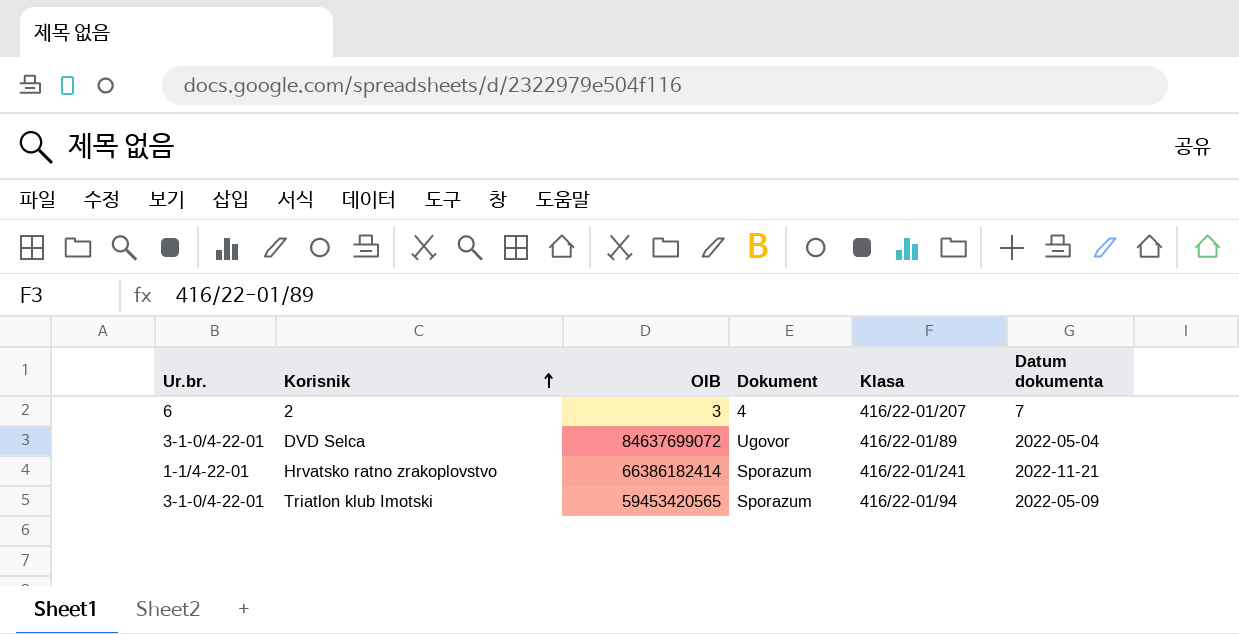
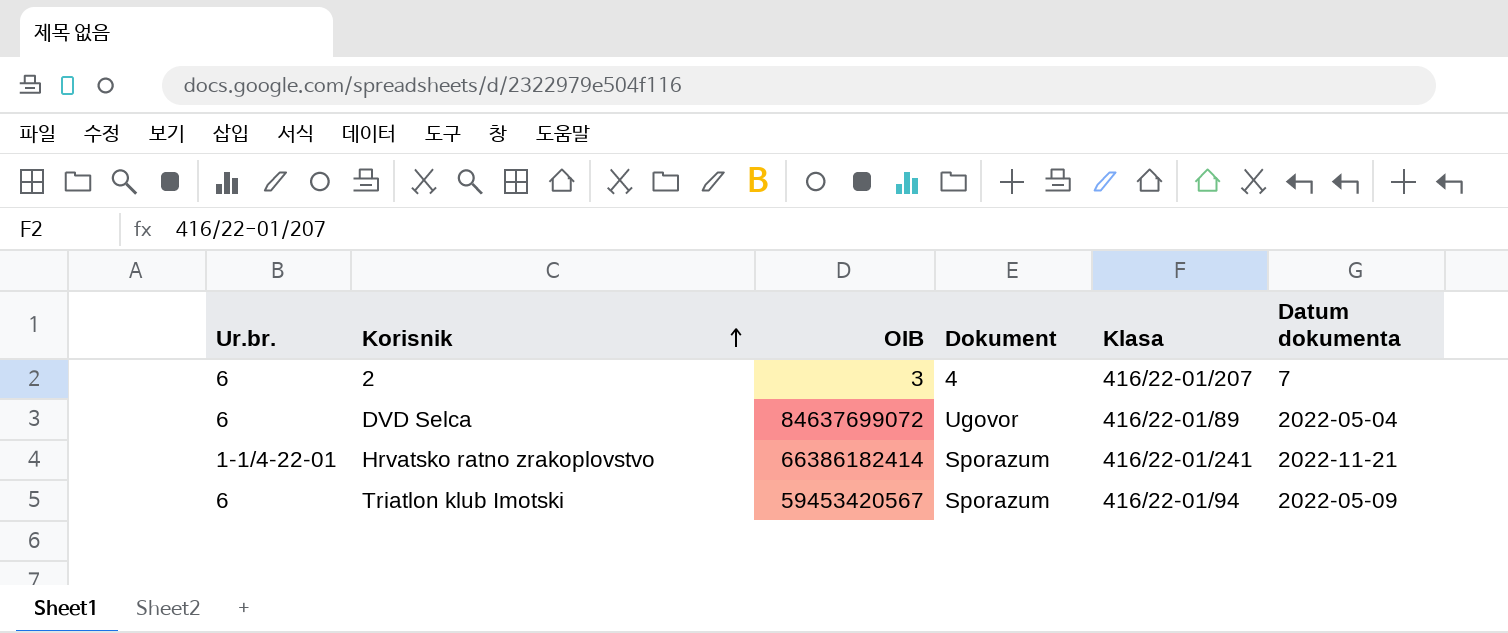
DVD Selca | Ur.br.: 3-1-0/4-22-01 -> 6
Triatlon klub Imotski | Ur.br.: 3-1-0/4-22-01 -> 6
Triatlon klub Imotski | OIB: 59453420565 -> 59453420567

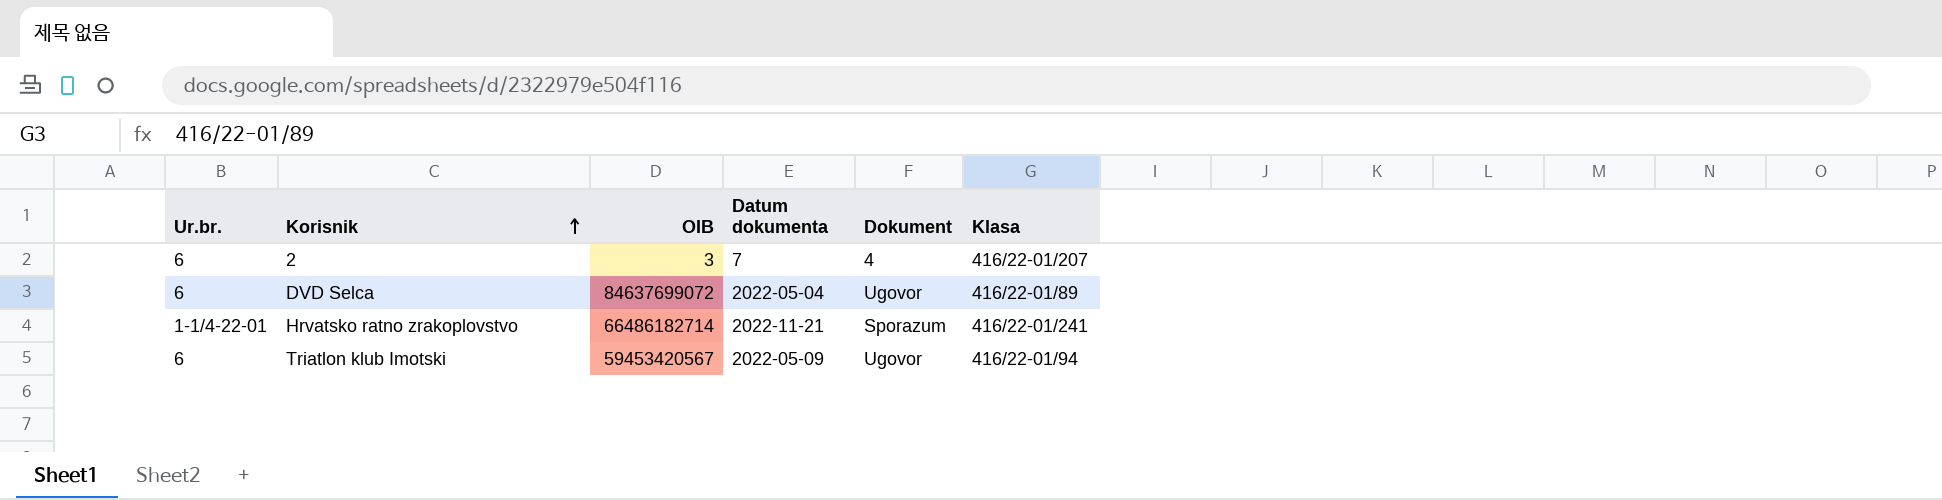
column Datum dokumenta | position: 6 -> 4
Hrvatsko ratno zrakoplovstvo | OIB: 66386182414 -> 66486182714
Triatlon klub Imotski | Dokument: Sporazum -> Ugovor

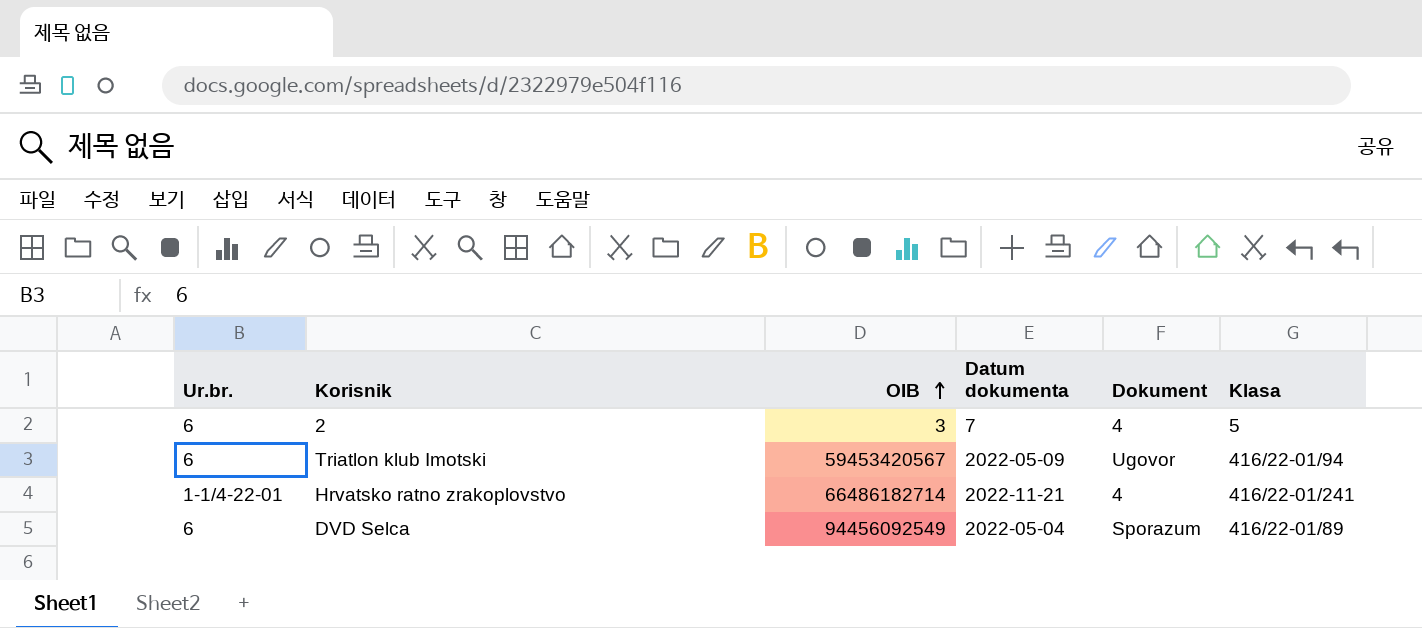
row order: Korisnik ascending -> OIB ascending
2 | Klasa: 416/22-01/207 -> 5
Hrvatsko ratno zrakoplovstvo | Dokument: Sporazum -> 4
DVD Selca | OIB: 84637699072 -> 94456092549
DVD Selca | Dokument: Ugovor -> Sporazum

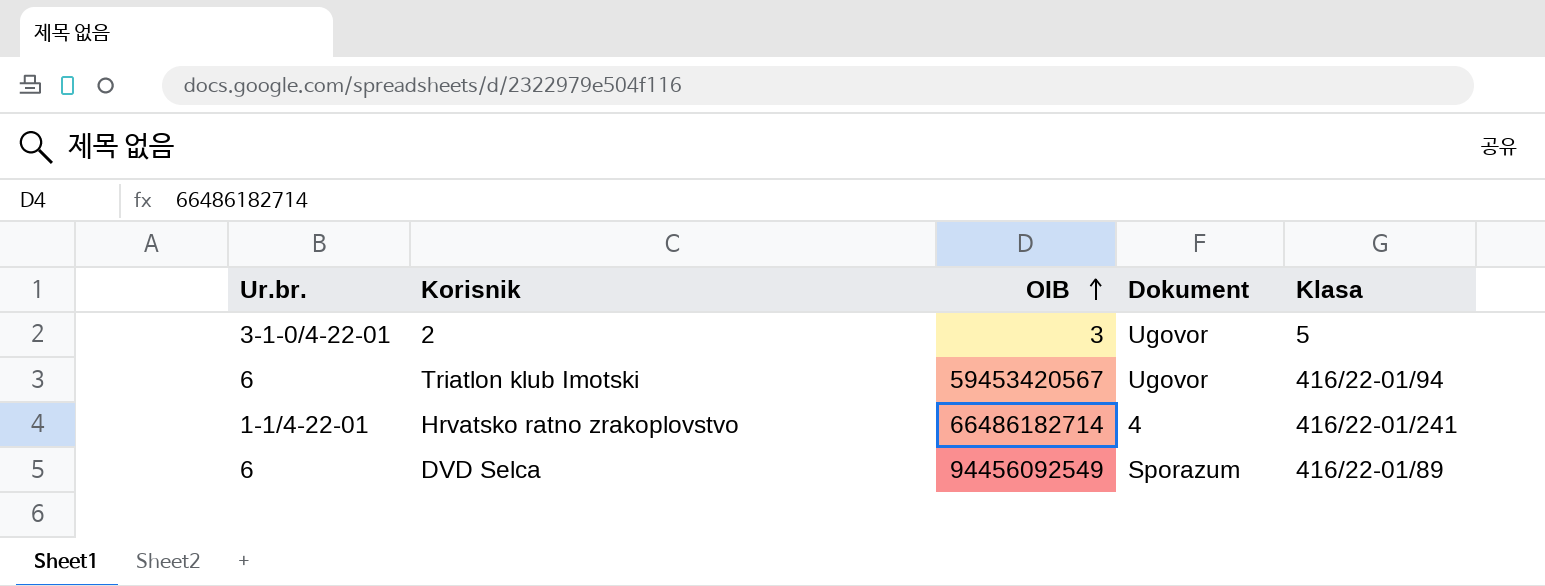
column Datum dokumenta | position: 4 -> none
2 | Ur.br.: 6 -> 3-1-0/4-22-01
2 | Dokument: 4 -> Ugovor

